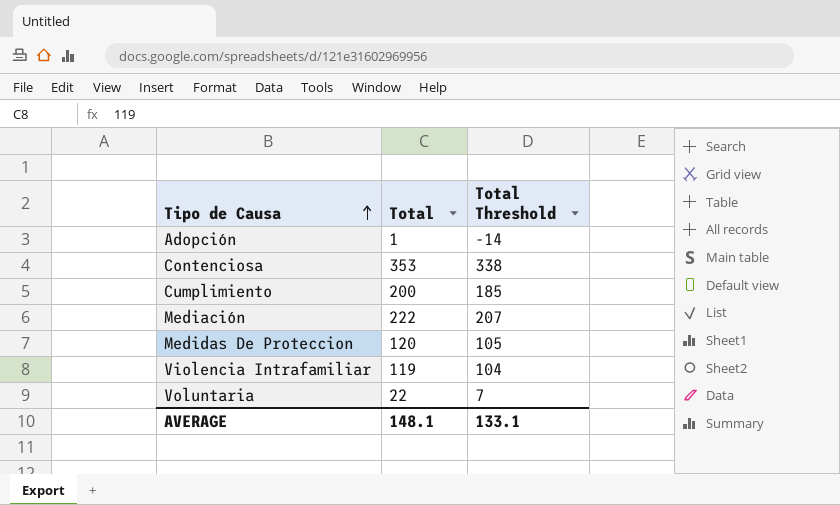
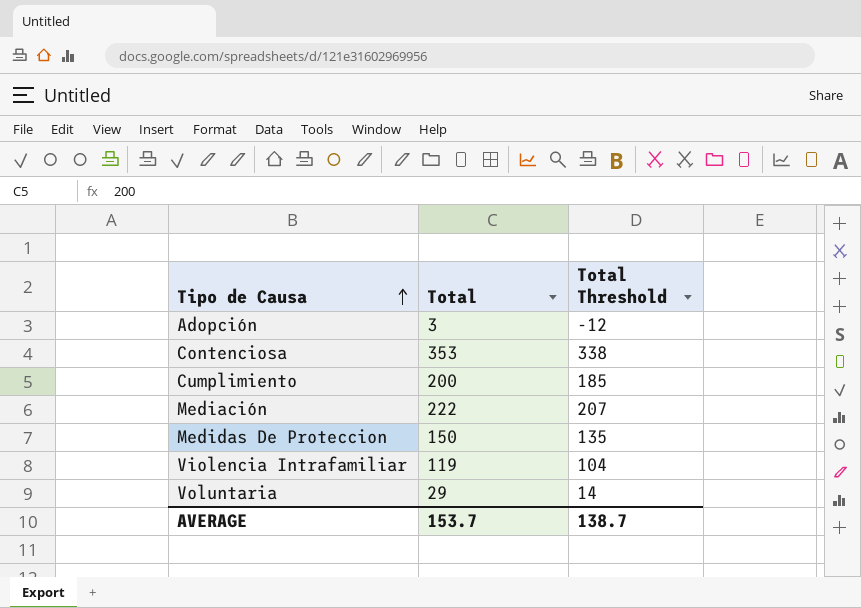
Adopción | Total: 1 -> 3
Adopción | Total Threshold: -14 -> -12
Medidas De Proteccion | Total: 120 -> 150
Medidas De Proteccion | Total Threshold: 105 -> 135
Voluntaria | Total: 22 -> 29
Voluntaria | Total Threshold: 7 -> 14
AVERAGE | Total: 148.1 -> 153.7
AVERAGE | Total Threshold: 133.1 -> 138.7

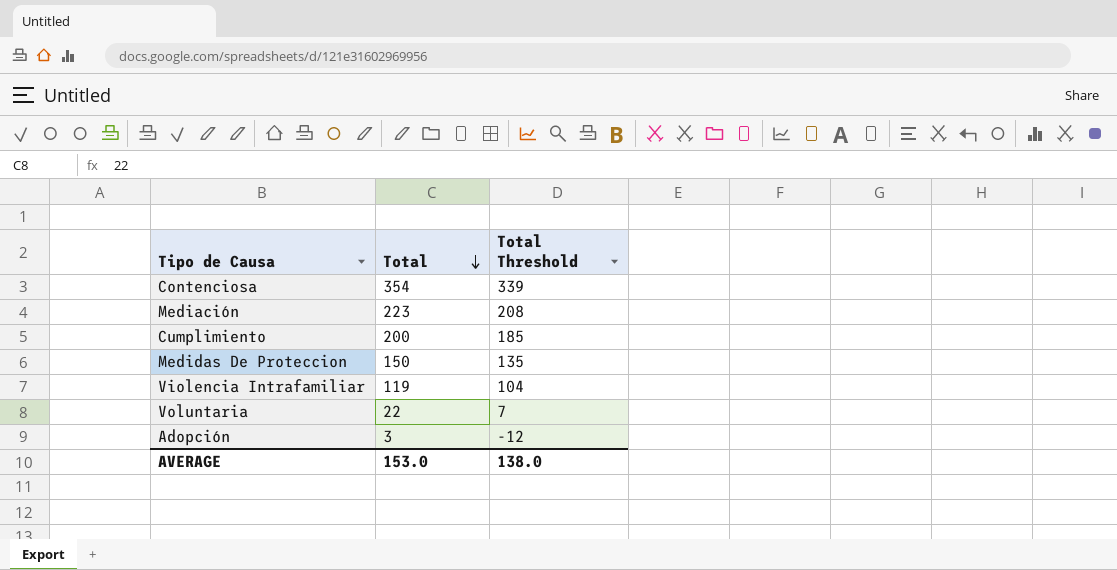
row order: Tipo de Causa ascending -> Total descending
Contenciosa | Total: 353 -> 354
Contenciosa | Total Threshold: 338 -> 339
Mediación | Total: 222 -> 223
Mediación | Total Threshold: 207 -> 208
Voluntaria | Total: 29 -> 22
Voluntaria | Total Threshold: 14 -> 7
AVERAGE | Total: 153.7 -> 153.0
AVERAGE | Total Threshold: 138.7 -> 138.0

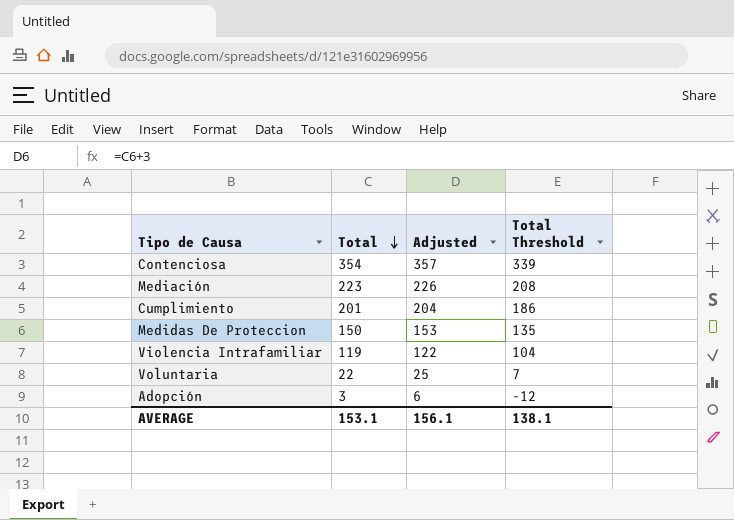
column Adjusted | formula: none -> [Total] + 3
Cumplimiento | Total: 200 -> 201
Cumplimiento | Total Threshold: 185 -> 186
AVERAGE | Total: 153.0 -> 153.1
AVERAGE | Total Threshold: 138.0 -> 138.1

